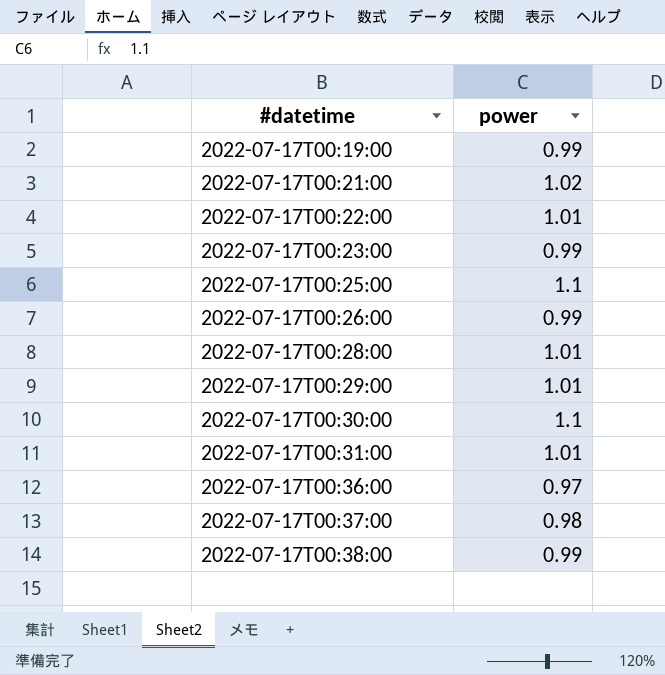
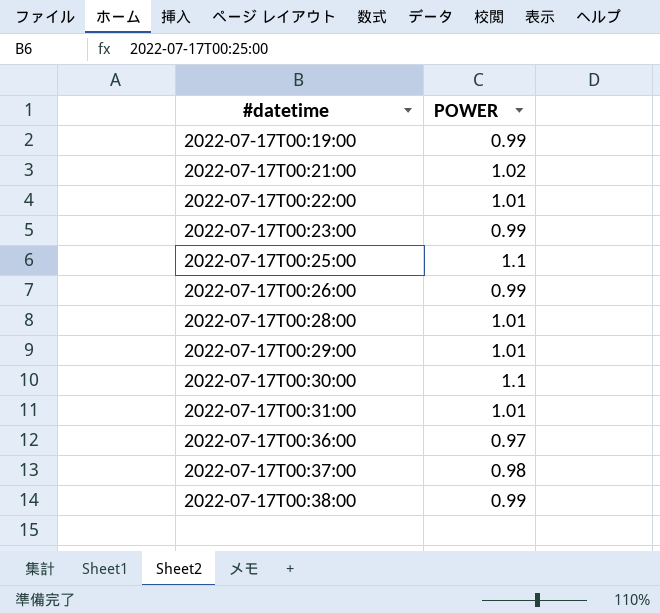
column name: power -> POWER

